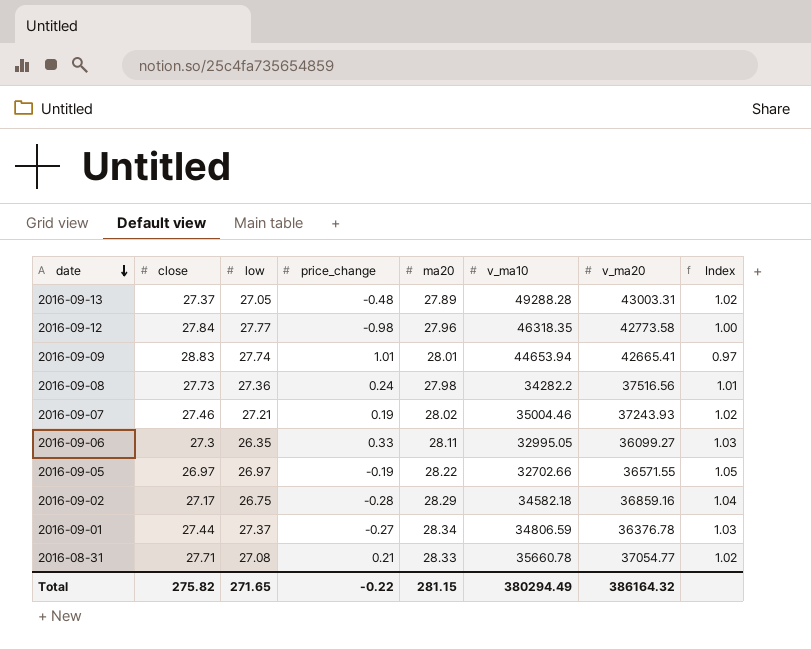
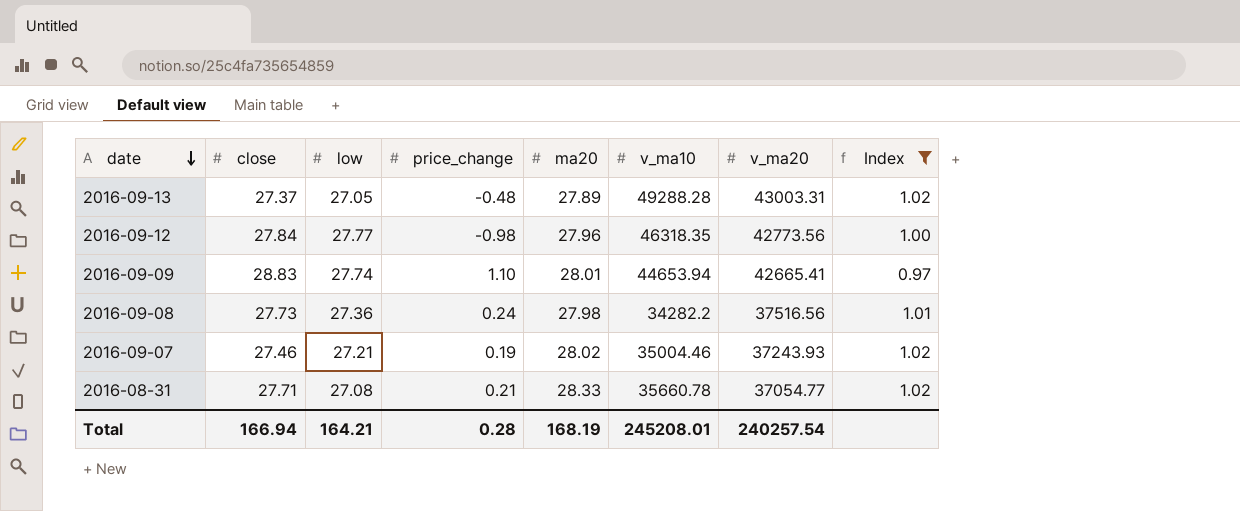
filter: none -> Index <= 1.02
2016-09-12 | v_ma20: 42773.58 -> 42773.56
2016-09-09 | price_change: 1.01 -> 1.10
Total | close: 275.82 -> 166.94
Total | low: 271.65 -> 164.21
Total | price_change: -0.22 -> 0.28
Total | ma20: 281.15 -> 168.19
Total | v_ma10: 380294.49 -> 245208.01
Total | v_ma20: 386164.32 -> 240257.54

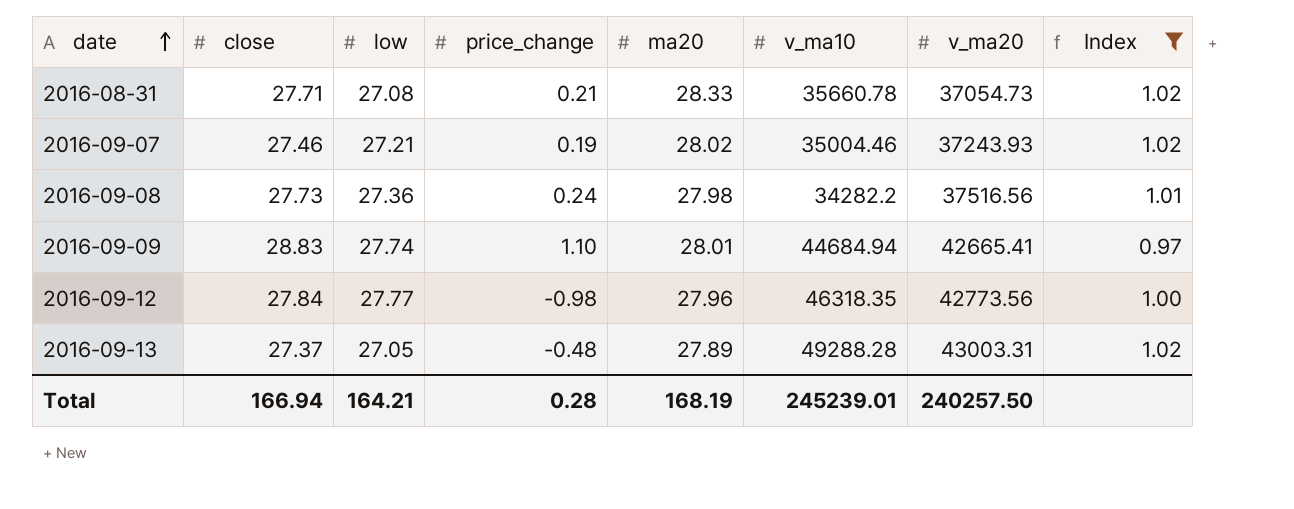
row order: date descending -> date ascending
2016-08-31 | v_ma20: 37054.77 -> 37054.73
2016-09-09 | v_ma10: 44653.94 -> 44684.94
Total | v_ma10: 245208.01 -> 245239.01
Total | v_ma20: 240257.54 -> 240257.50

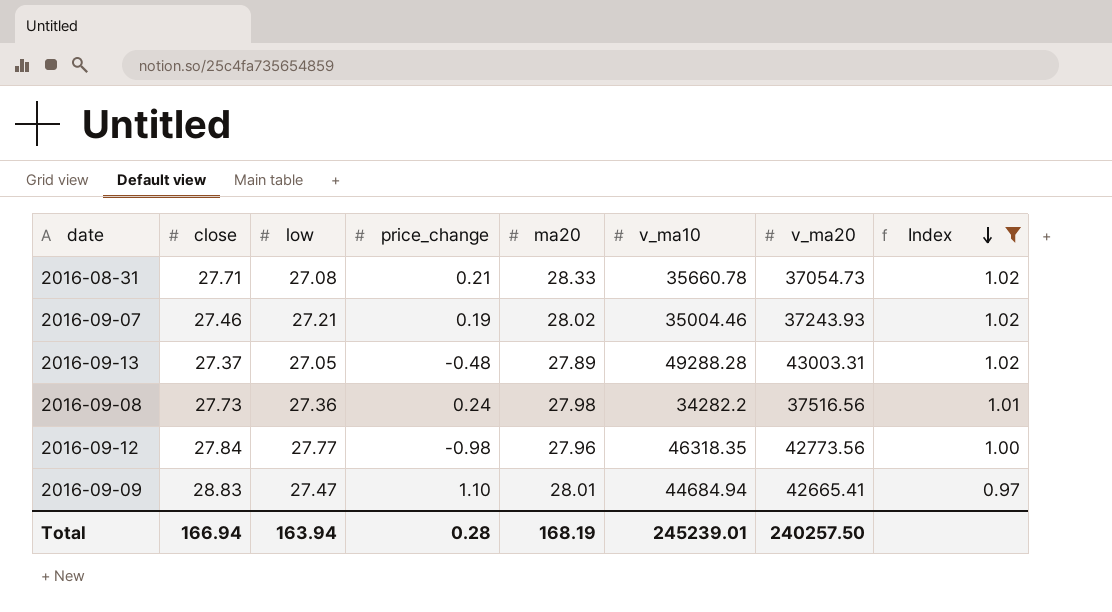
row order: date ascending -> Index descending
2016-09-09 | low: 27.74 -> 27.47
Total | low: 164.21 -> 163.94

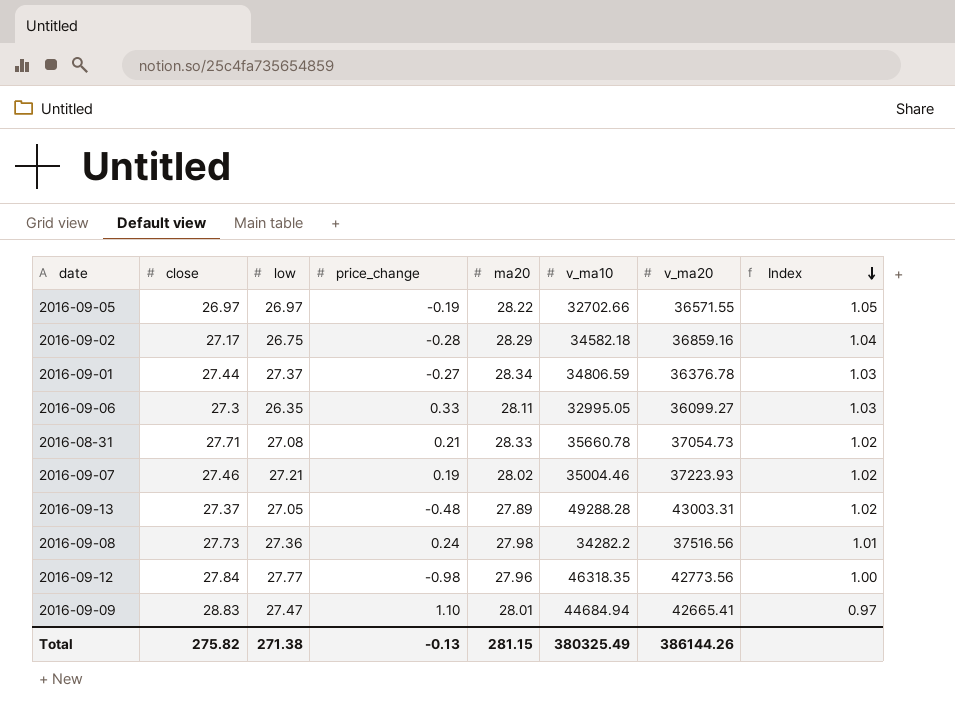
filter: Index <= 1.02 -> none
2016-09-07 | v_ma20: 37243.93 -> 37223.93
Total | close: 166.94 -> 275.82
Total | low: 163.94 -> 271.38
Total | price_change: 0.28 -> -0.13
Total | ma20: 168.19 -> 281.15
Total | v_ma10: 245239.01 -> 380325.49
Total | v_ma20: 240257.50 -> 386144.26

